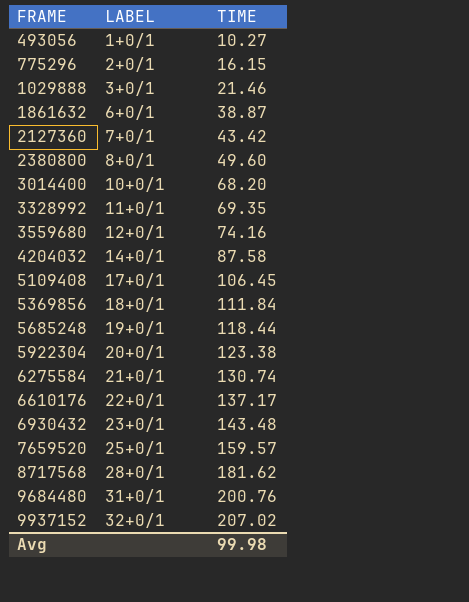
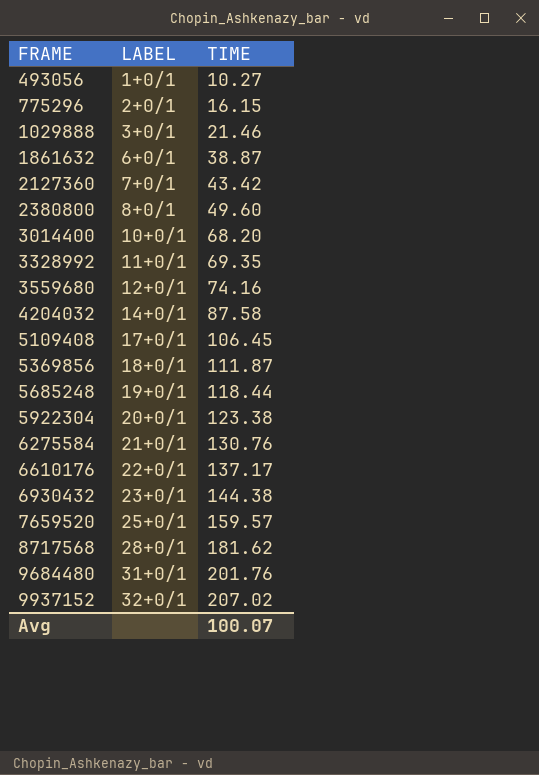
5369856 | TIME: 111.84 -> 111.87
6275584 | TIME: 130.74 -> 130.76
6930432 | TIME: 143.48 -> 144.38
9684480 | TIME: 200.76 -> 201.76
Avg | TIME: 99.98 -> 100.07

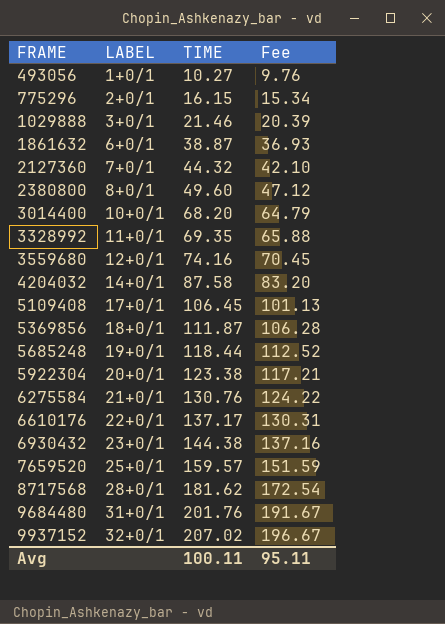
column Fee | formula: none -> [TIME] * 0.95
2127360 | TIME: 43.42 -> 44.32
Avg | TIME: 100.07 -> 100.11

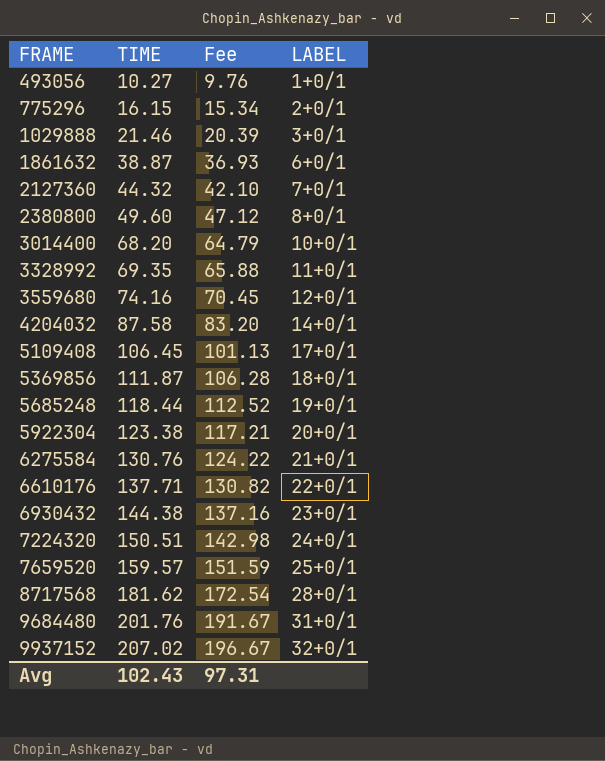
column LABEL | position: 2 -> 4
6610176 | TIME: 137.17 -> 137.71
6610176 | Fee: 130.31 -> 130.82
row 7224320: none -> 150.51 | 142.98 | 24+0/1
Avg | TIME: 100.11 -> 102.43
Avg | Fee: 95.11 -> 97.31

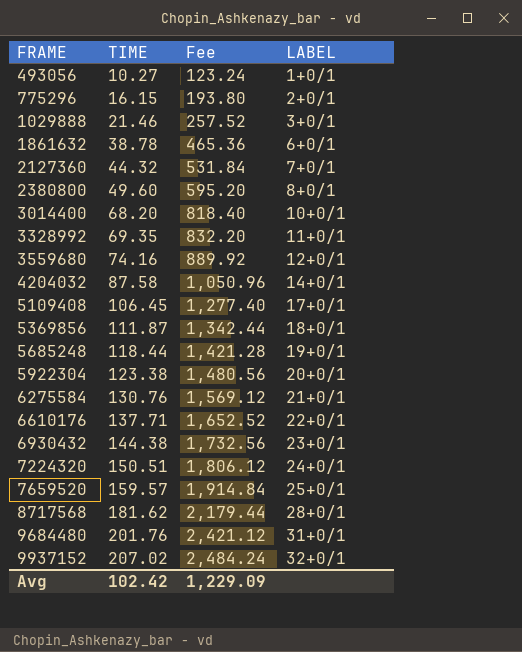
column Fee | formula: [TIME] * 0.95 -> [TIME] * 12
1861632 | TIME: 38.87 -> 38.78
Avg | TIME: 102.43 -> 102.42
Avg | Fee: 97.31 -> 1,229.09

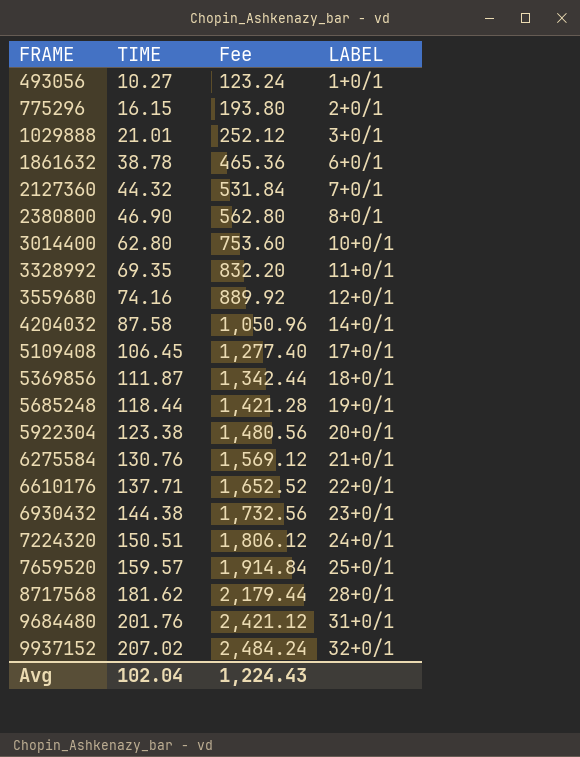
1029888 | TIME: 21.46 -> 21.01
1029888 | Fee: 257.52 -> 252.12
2380800 | TIME: 49.60 -> 46.90
2380800 | Fee: 595.20 -> 562.80
3014400 | TIME: 68.20 -> 62.80
3014400 | Fee: 818.40 -> 753.60
Avg | TIME: 102.42 -> 102.04
Avg | Fee: 1,229.09 -> 1,224.43

